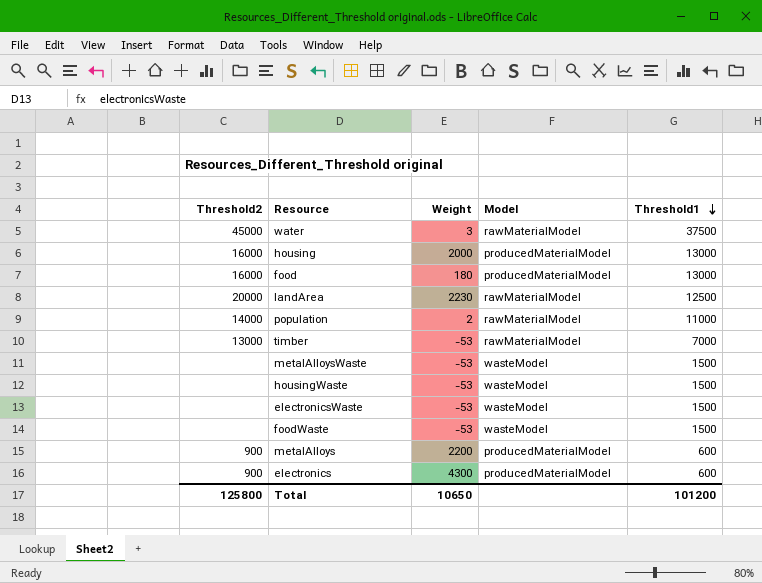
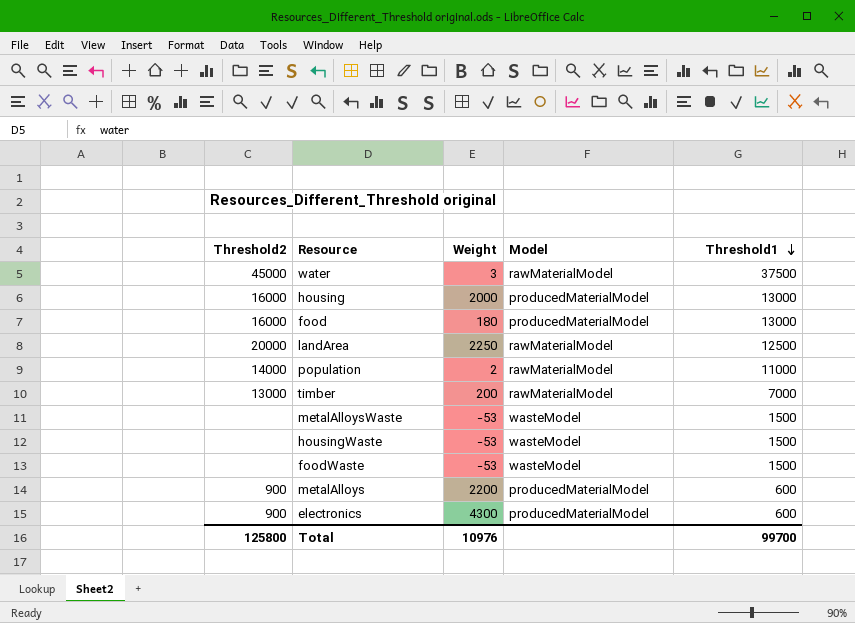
row electronicsWaste: none | -53 | wasteModel | 1500 -> none
landArea | Weight: 2230 -> 2250
timber | Weight: -53 -> 200
Total | Weight: 10650 -> 10976
Total | Threshold1: 101200 -> 99700

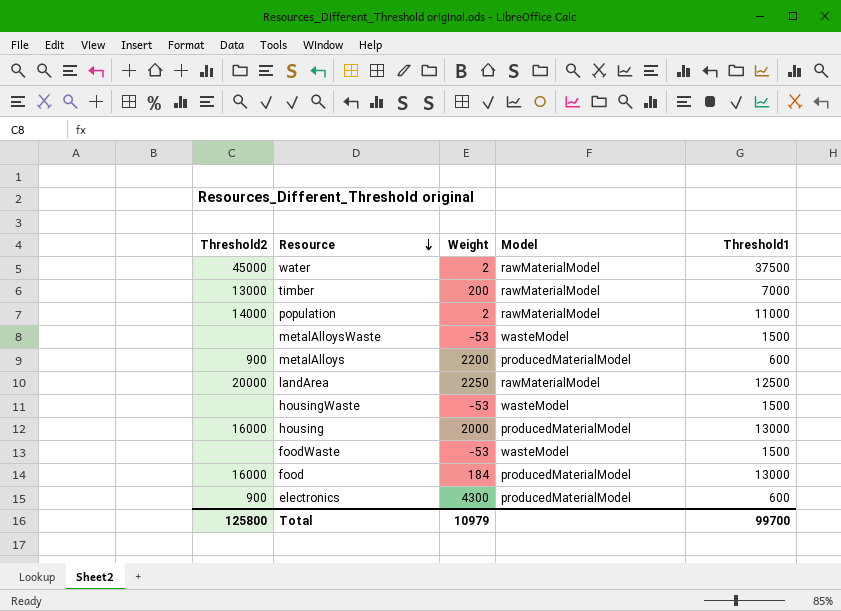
row order: Threshold1 descending -> Resource descending
water | Weight: 3 -> 2
food | Weight: 180 -> 184
Total | Weight: 10976 -> 10979

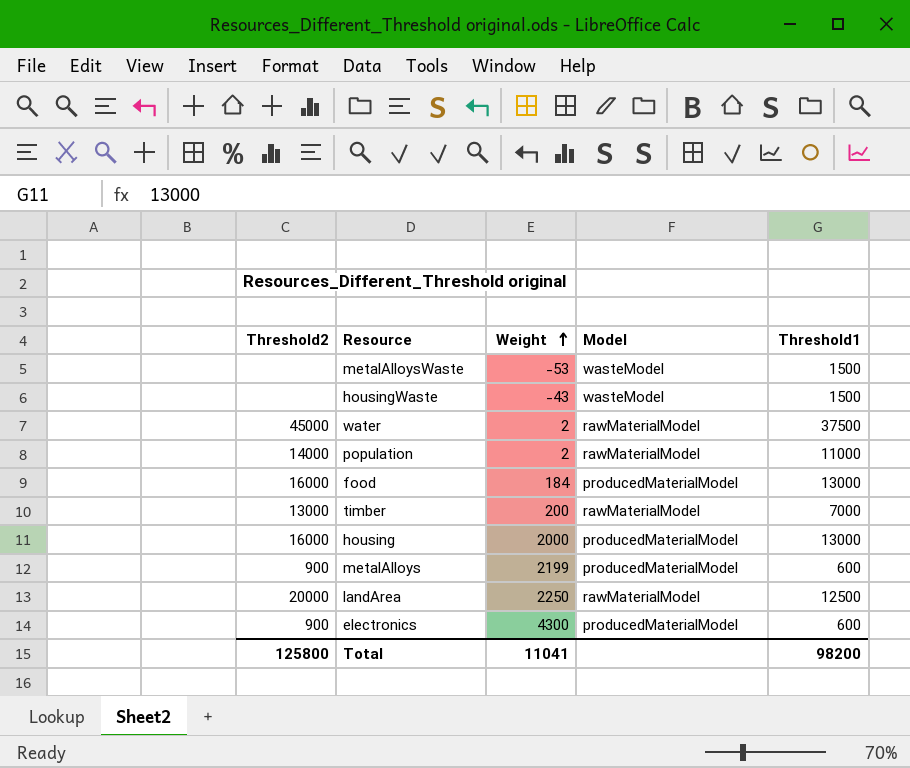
row order: Resource descending -> Weight ascending
row foodWaste: none | -53 | wasteModel | 1500 -> none
housingWaste | Weight: -53 -> -43
metalAlloys | Weight: 2200 -> 2199
Total | Weight: 10979 -> 11041
Total | Threshold1: 99700 -> 98200

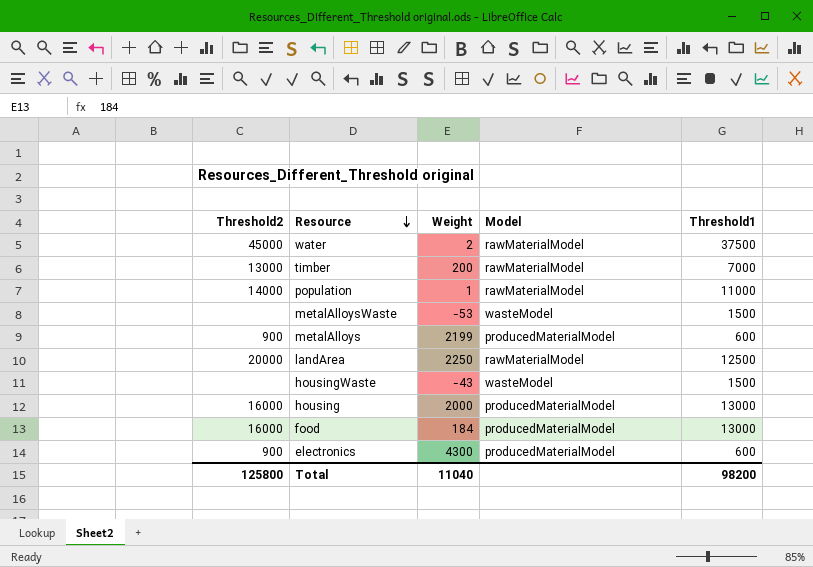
row order: Weight ascending -> Resource descending
population | Weight: 2 -> 1
Total | Weight: 11041 -> 11040

